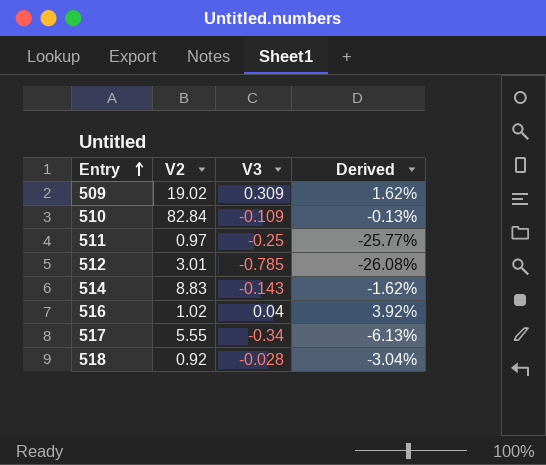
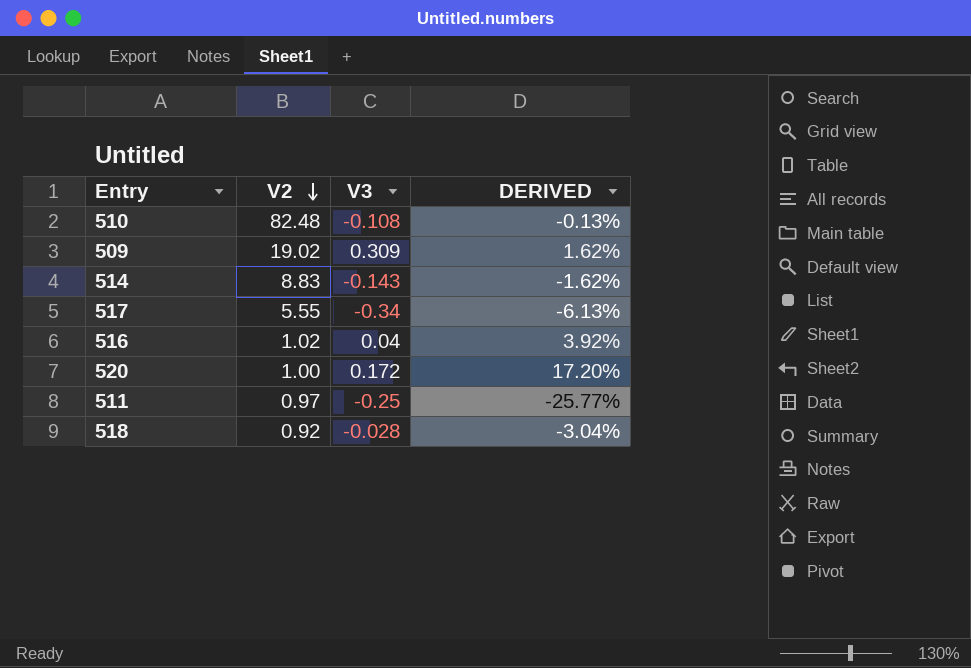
row order: Entry ascending -> V2 descending
column name: Derived -> DERIVED
row 512: 3.01 | -0.785 | -26.08% -> none
510 | V2: 82.84 -> 82.48
510 | V3: -0.109 -> -0.108
row 520: none -> 1.00 | 0.172 | 17.20%

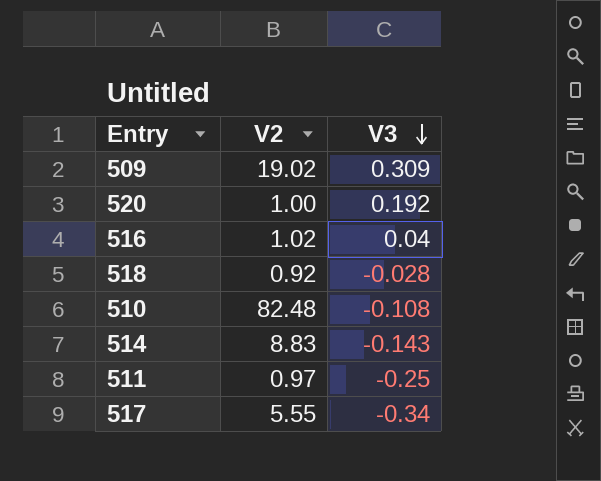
row order: V2 descending -> V3 descending
column DERIVED | formula: [V3] / [V2] -> none
520 | V3: 0.172 -> 0.192

